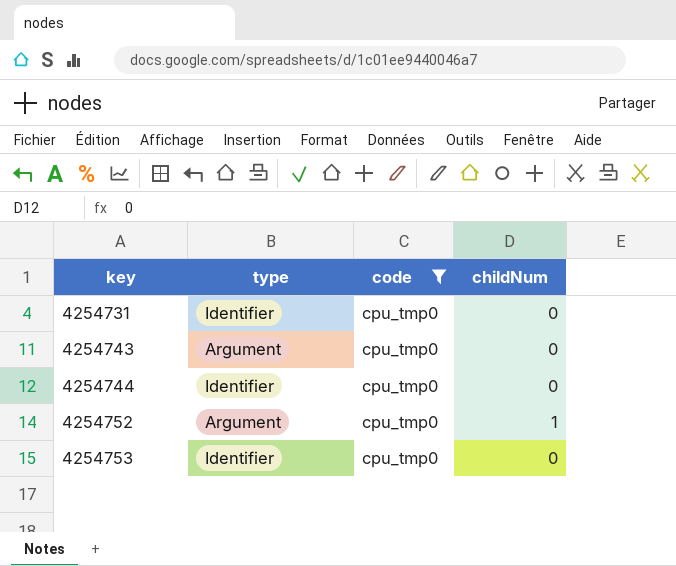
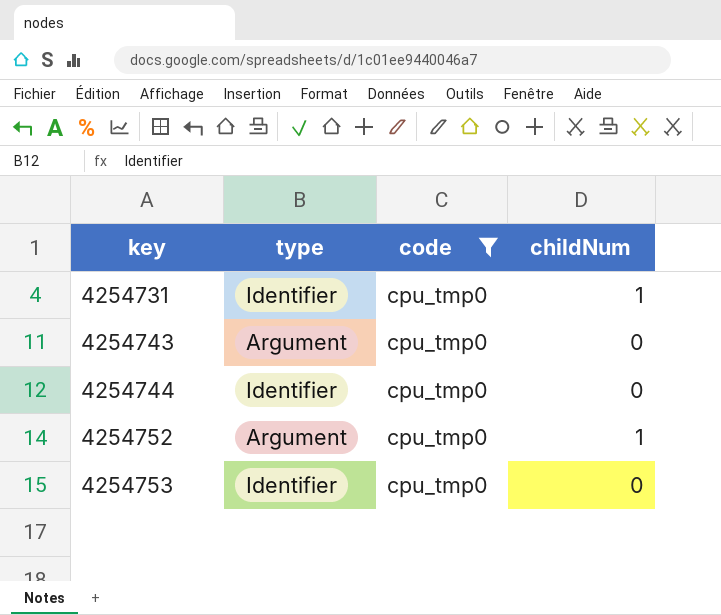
4254731 | childNum: 0 -> 1

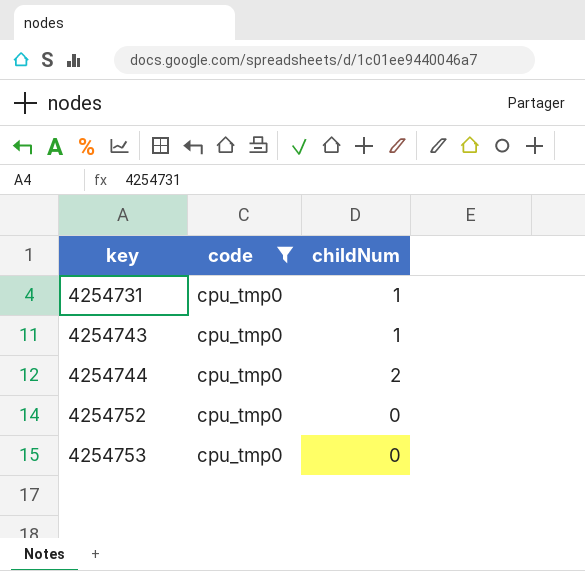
column type | position: 2 -> none
4254743 | childNum: 0 -> 1
4254744 | childNum: 0 -> 2
4254752 | childNum: 1 -> 0

